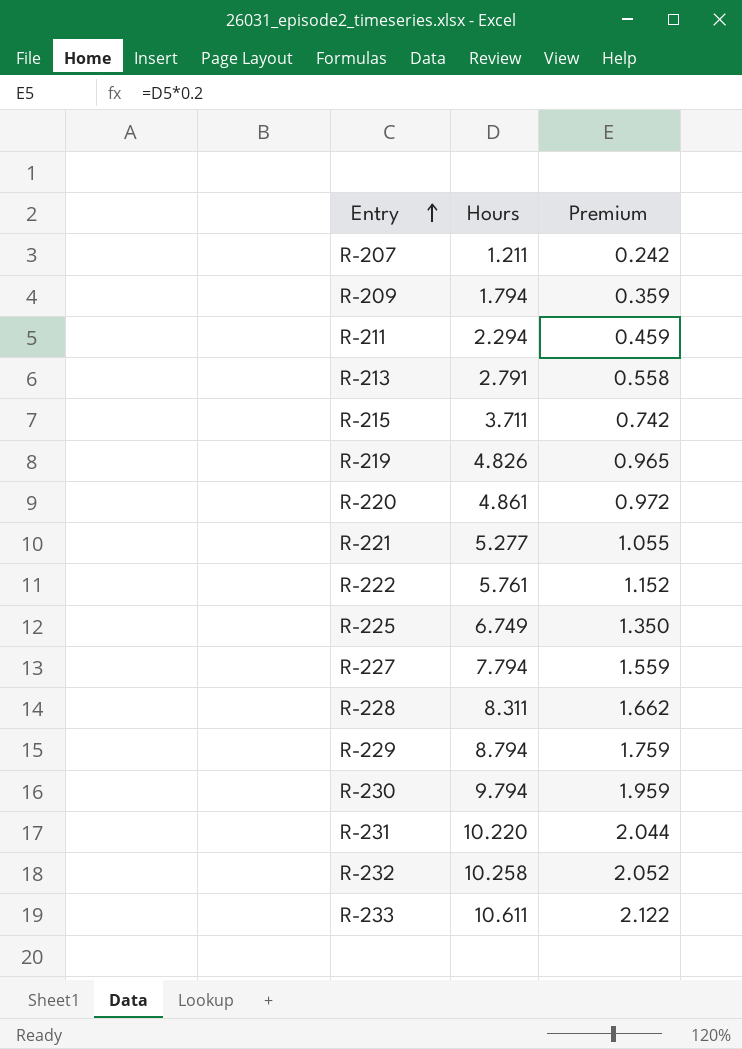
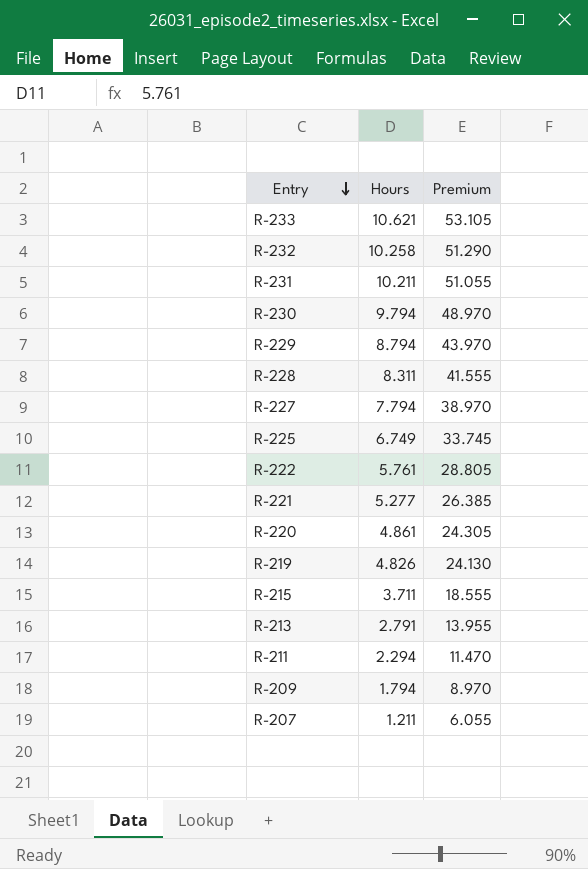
row order: Entry ascending -> Entry descending
column Premium | formula: [Hours] * 0.2 -> [Hours] * 5
R-233 | Hours: 10.611 -> 10.621
R-231 | Hours: 10.220 -> 10.211

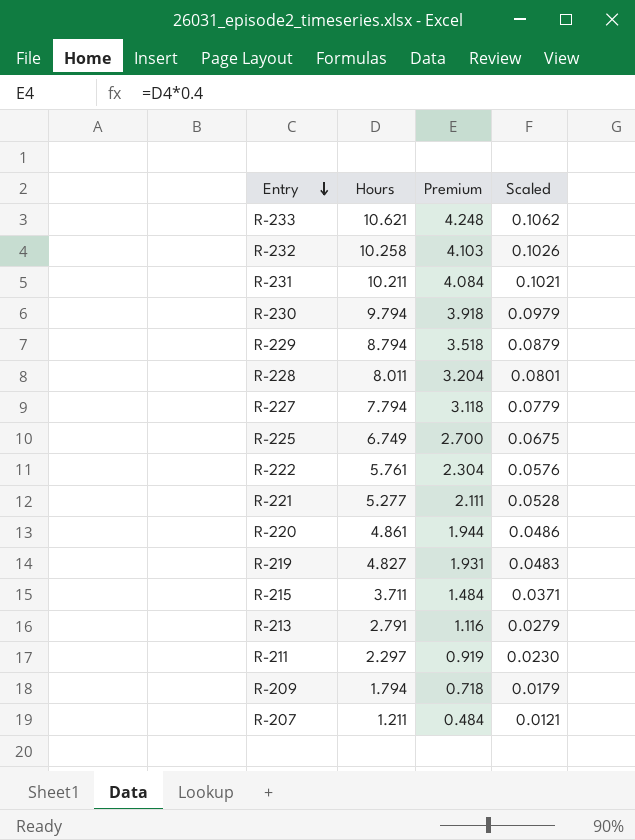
column Premium | formula: [Hours] * 5 -> [Hours] * 0.4
column Scaled | formula: none -> [Hours] * 0.01
R-228 | Hours: 8.311 -> 8.011
R-219 | Hours: 4.826 -> 4.827
R-211 | Hours: 2.294 -> 2.297

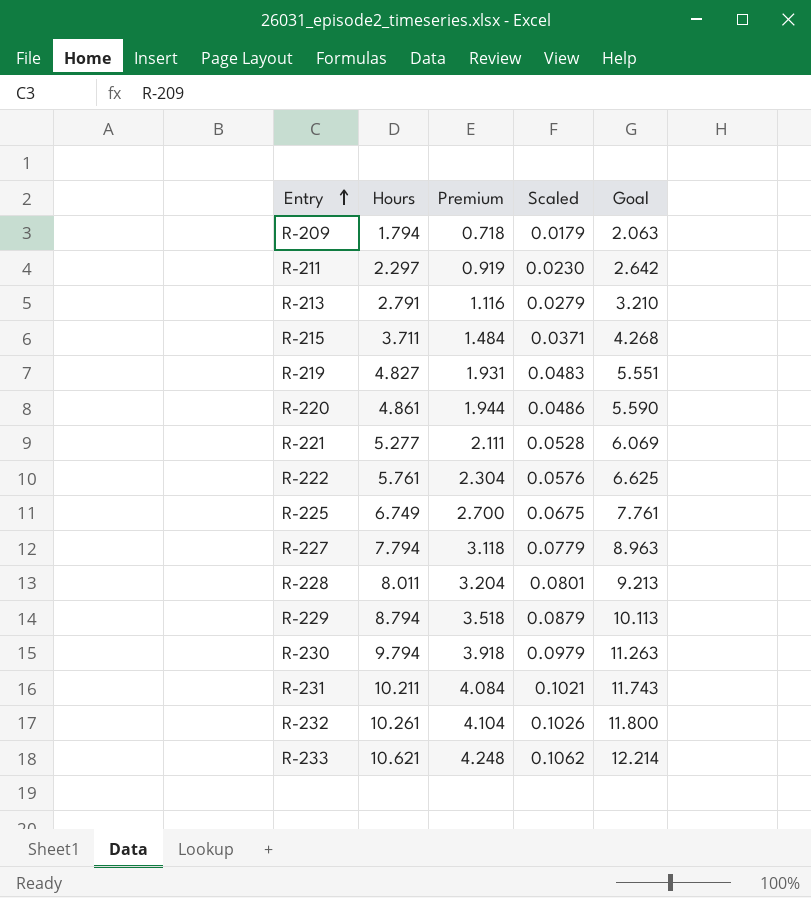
row order: Entry descending -> Entry ascending
column Goal | formula: none -> [Hours] * 1.15
row R-207: 1.211 | 0.484 | 0.0121 -> none
R-232 | Hours: 10.258 -> 10.261
R-232 | Premium: 4.103 -> 4.104

